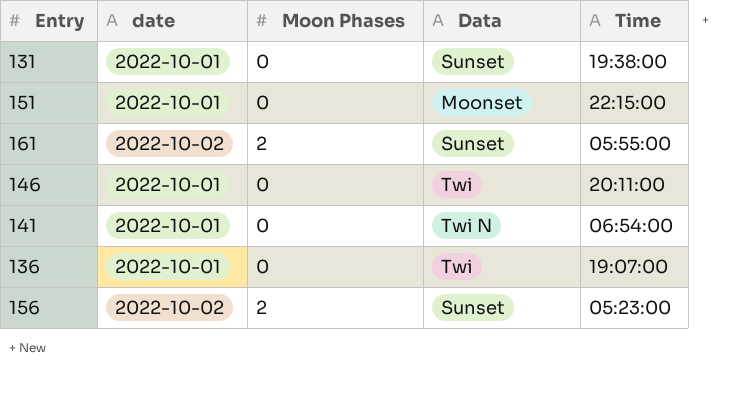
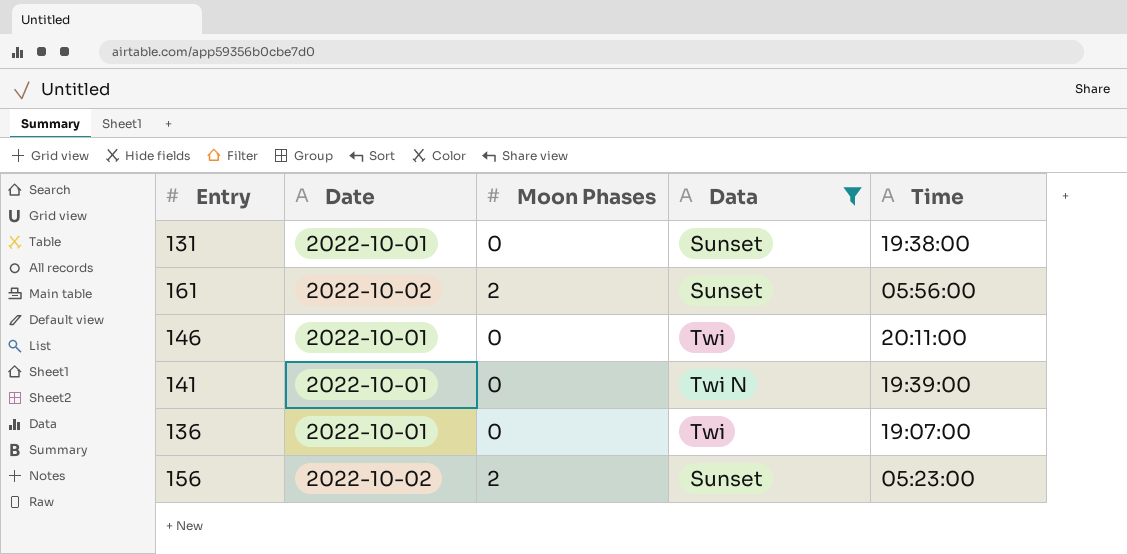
filter: none -> Data != Moonset
column name: date -> Date
161 | Time: 05:55:00 -> 05:56:00
141 | Time: 06:54:00 -> 19:39:00

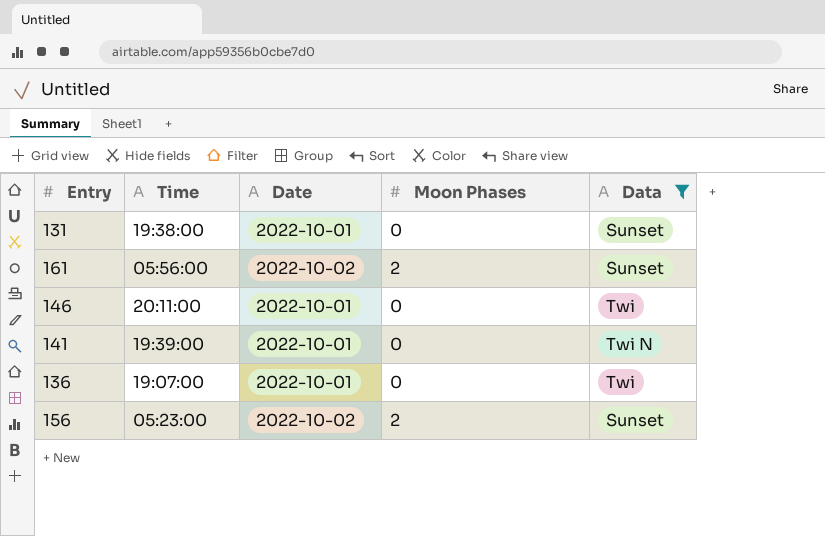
column Time | position: 5 -> 2

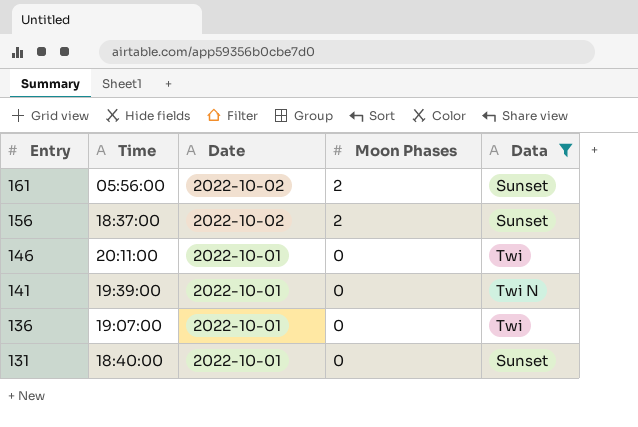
row order: none -> Entry descending
156 | Time: 05:23:00 -> 18:37:00
131 | Time: 19:38:00 -> 18:40:00

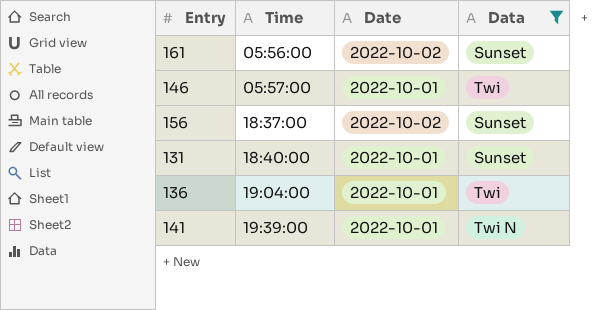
row order: Entry descending -> Time ascending
column Moon Phases | position: 4 -> none
146 | Time: 20:11:00 -> 05:57:00
136 | Time: 19:07:00 -> 19:04:00

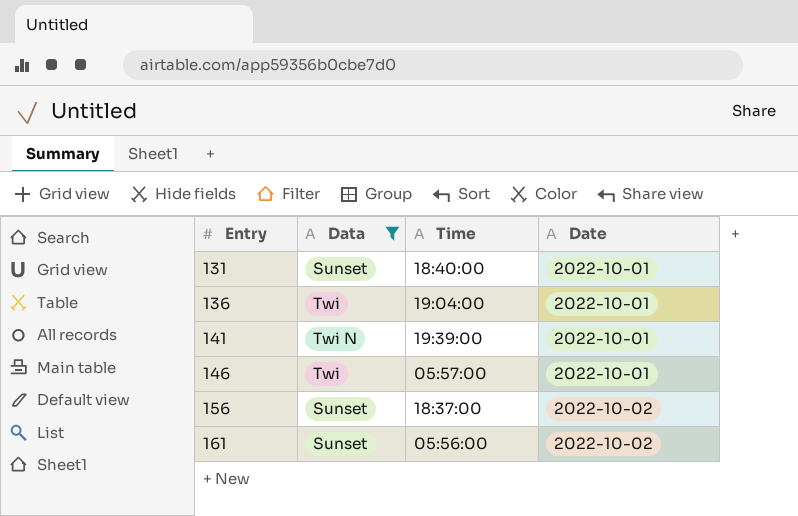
row order: Time ascending -> Entry ascending
column Data | position: 4 -> 2

